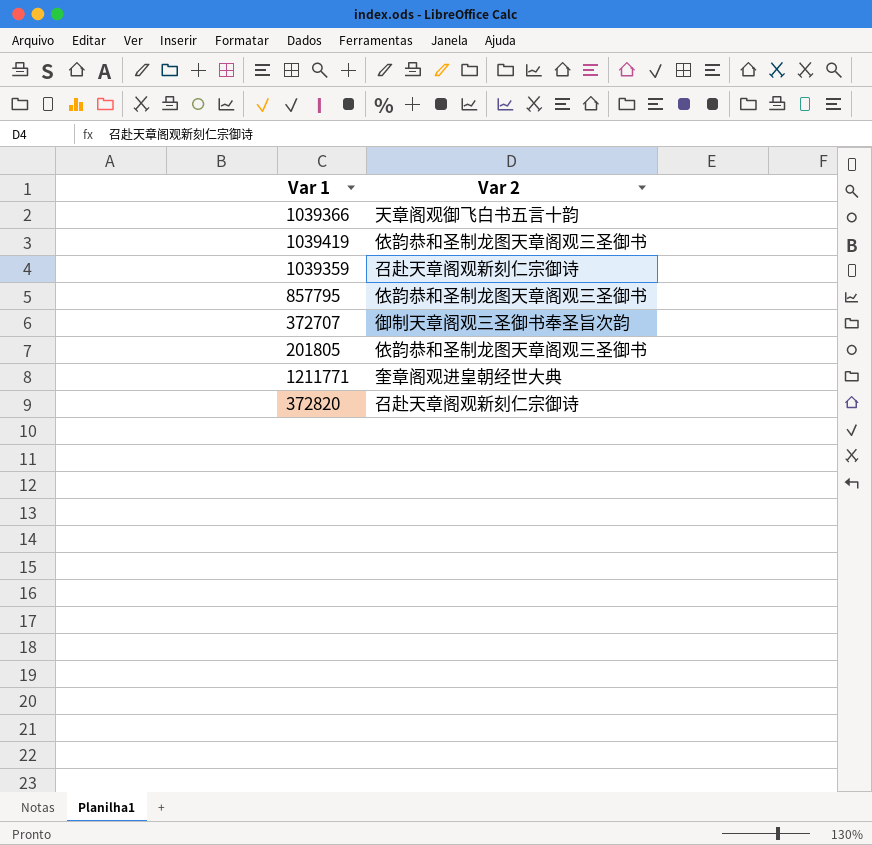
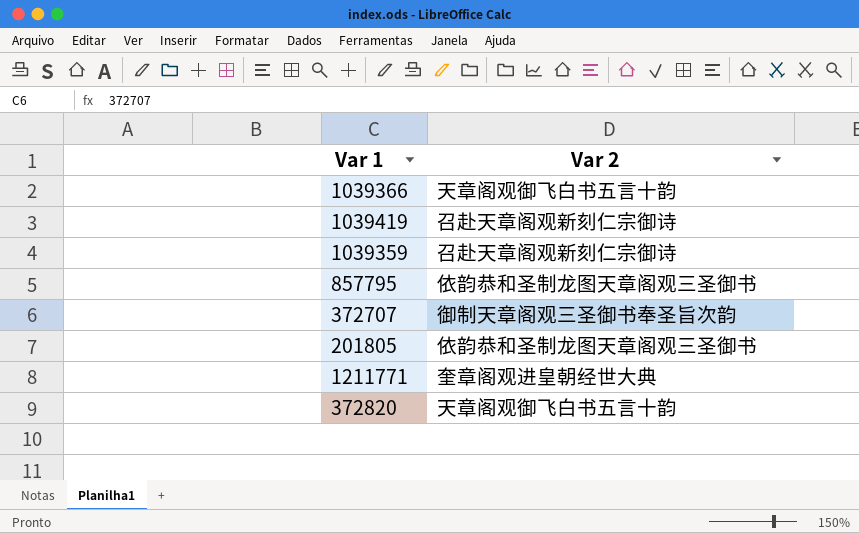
1039419 | Var 2: 依韵恭和圣制龙图天章阁观三圣御书 -> 召赴天章阁观新刻仁宗御诗
372820 | Var 2: 召赴天章阁观新刻仁宗御诗 -> 天章阁观御飞白书五言十韵

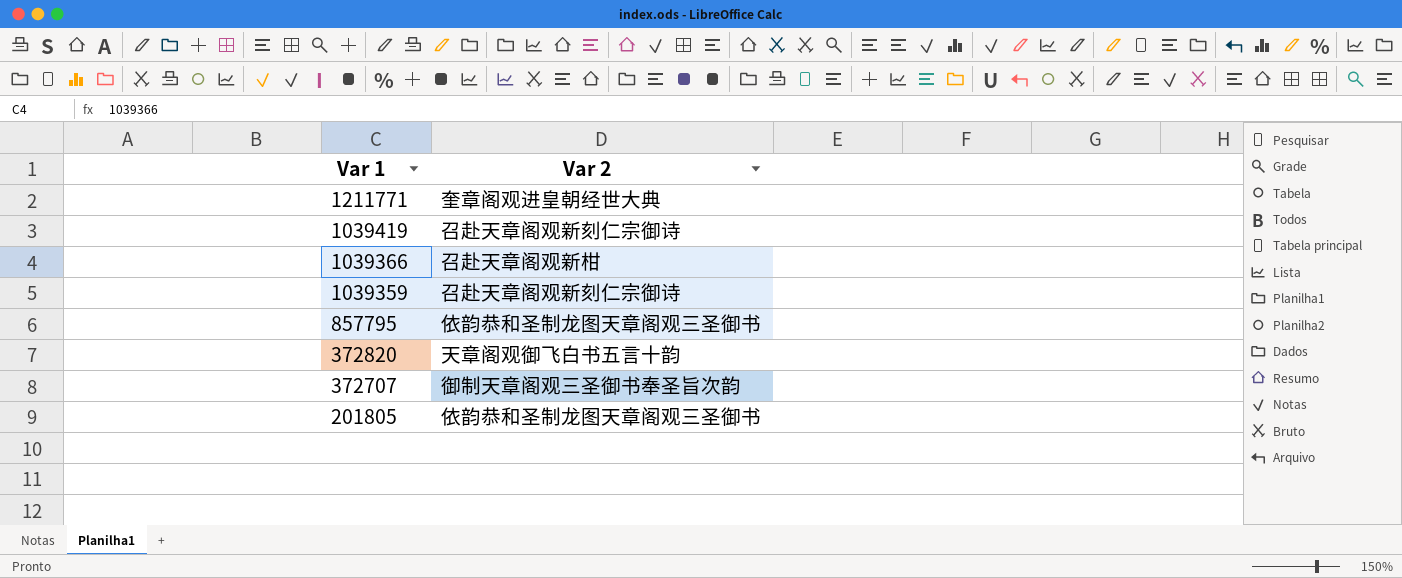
row order: none -> Var 1 descending
1039366 | Var 2: 天章阁观御飞白书五言十韵 -> 召赴天章阁观新柑

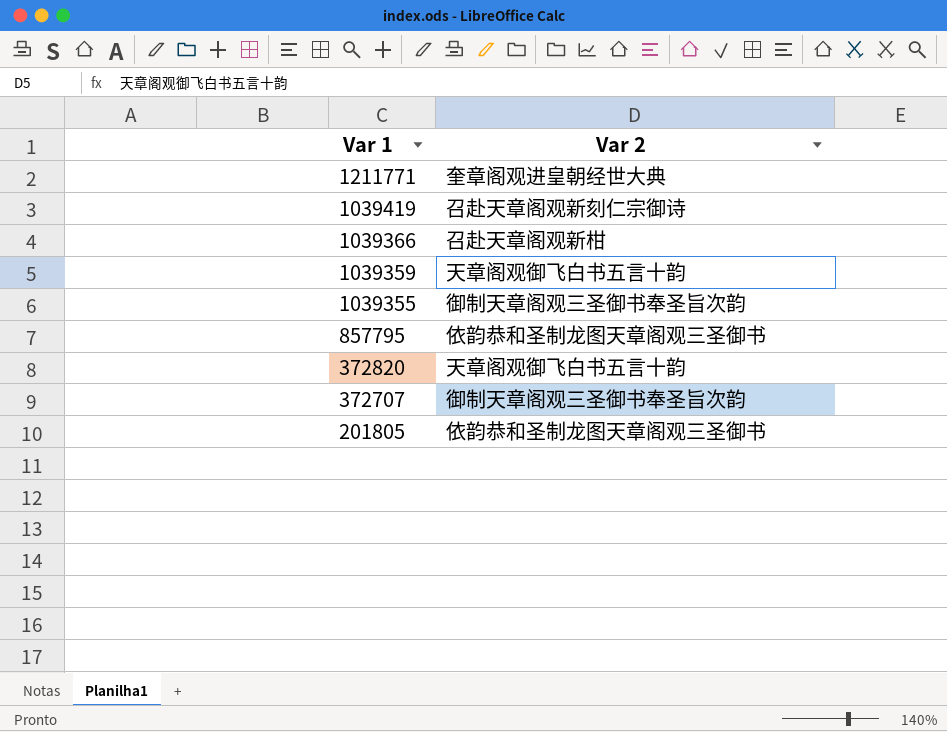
1039359 | Var 2: 召赴天章阁观新刻仁宗御诗 -> 天章阁观御飞白书五言十韵
row 1039355: none -> 御制天章阁观三圣御书奉圣旨次韵

